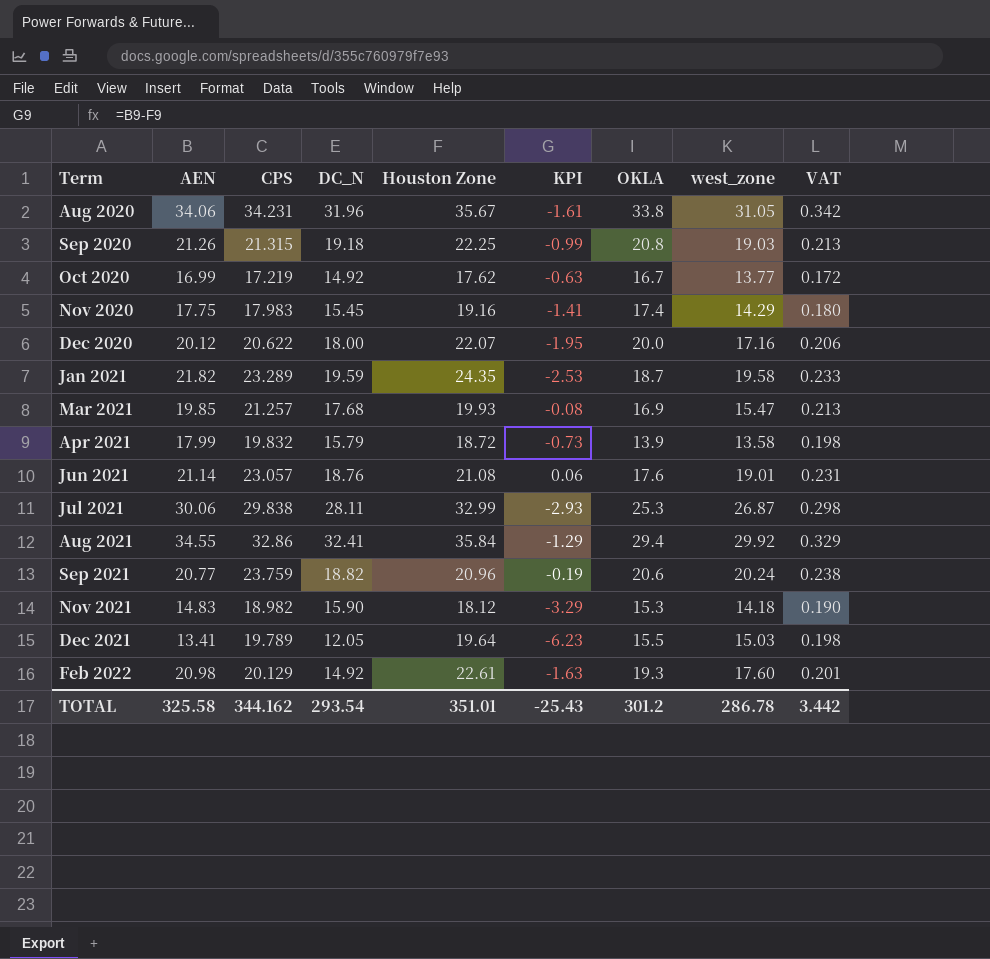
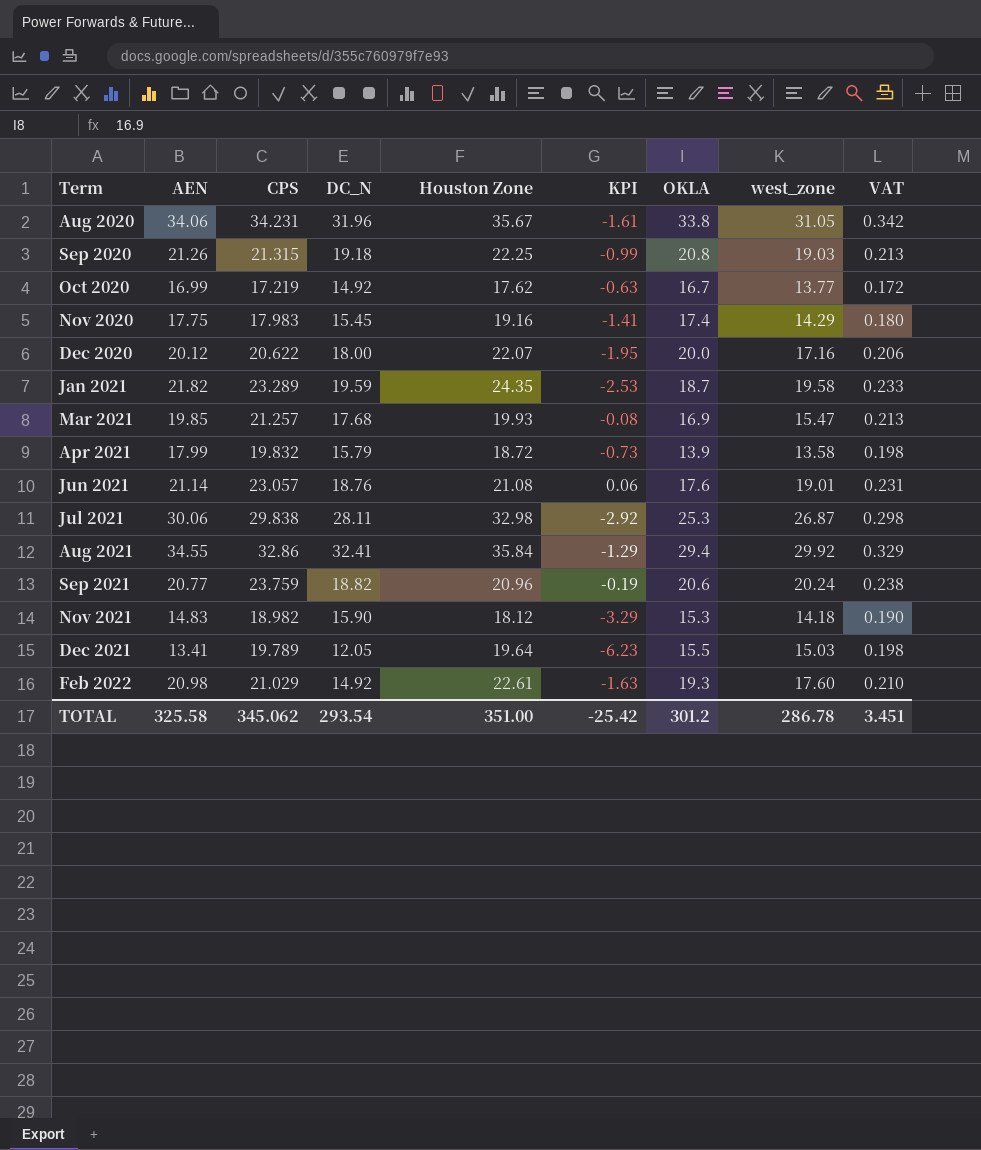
Jul 2021 | Houston Zone: 32.99 -> 32.98
Jul 2021 | KPI: -2.93 -> -2.92
Feb 2022 | CPS: 20.129 -> 21.029
Feb 2022 | VAT: 0.201 -> 0.210
TOTAL | CPS: 344.162 -> 345.062
TOTAL | Houston Zone: 351.01 -> 351.00
TOTAL | KPI: -25.43 -> -25.42
TOTAL | VAT: 3.442 -> 3.451

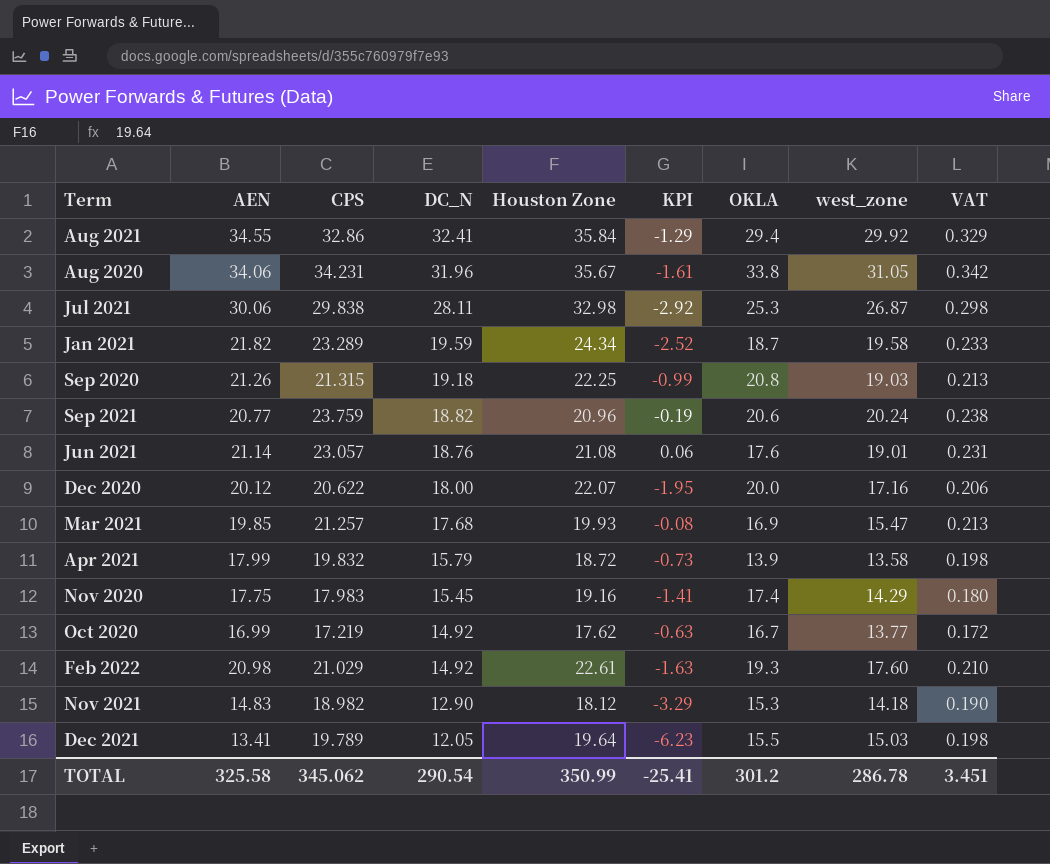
row order: Term ascending -> DC_N descending
Jan 2021 | Houston Zone: 24.35 -> 24.34
Jan 2021 | KPI: -2.53 -> -2.52
Nov 2021 | DC_N: 15.90 -> 12.90
TOTAL | DC_N: 293.54 -> 290.54
TOTAL | Houston Zone: 351.00 -> 350.99
TOTAL | KPI: -25.42 -> -25.41

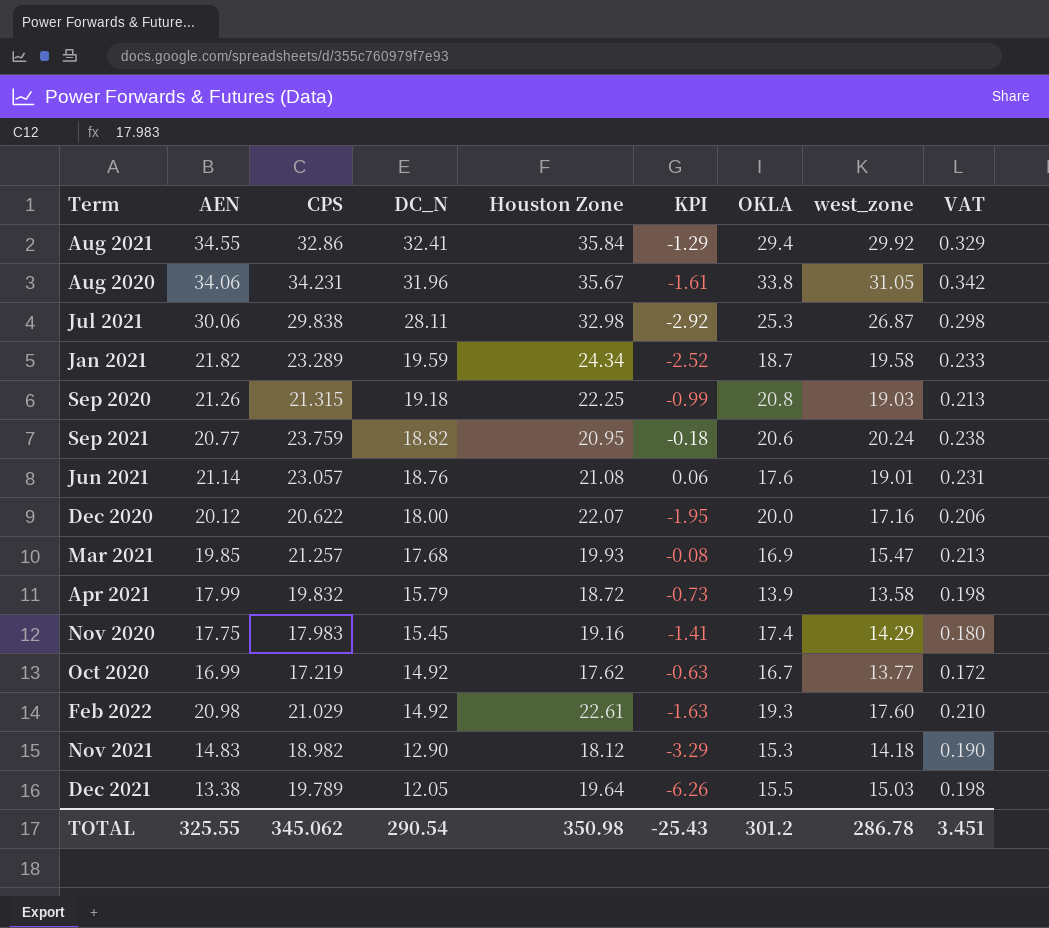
Sep 2021 | Houston Zone: 20.96 -> 20.95
Sep 2021 | KPI: -0.19 -> -0.18
Dec 2021 | AEN: 13.41 -> 13.38
Dec 2021 | KPI: -6.23 -> -6.26
TOTAL | AEN: 325.58 -> 325.55
TOTAL | Houston Zone: 350.99 -> 350.98
TOTAL | KPI: -25.41 -> -25.43

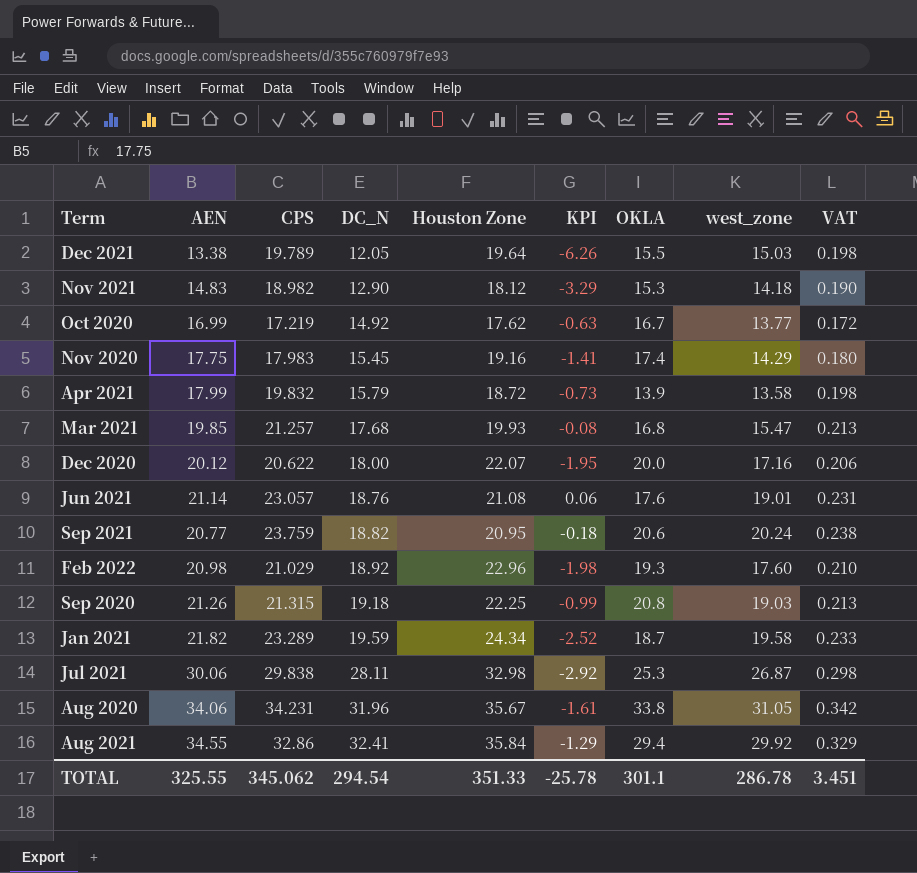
row order: DC_N descending -> DC_N ascending
Mar 2021 | OKLA: 16.9 -> 16.8
Feb 2022 | DC_N: 14.92 -> 18.92
Feb 2022 | Houston Zone: 22.61 -> 22.96
Feb 2022 | KPI: -1.63 -> -1.98
TOTAL | DC_N: 290.54 -> 294.54
TOTAL | Houston Zone: 350.98 -> 351.33
TOTAL | KPI: -25.43 -> -25.78
TOTAL | OKLA: 301.2 -> 301.1

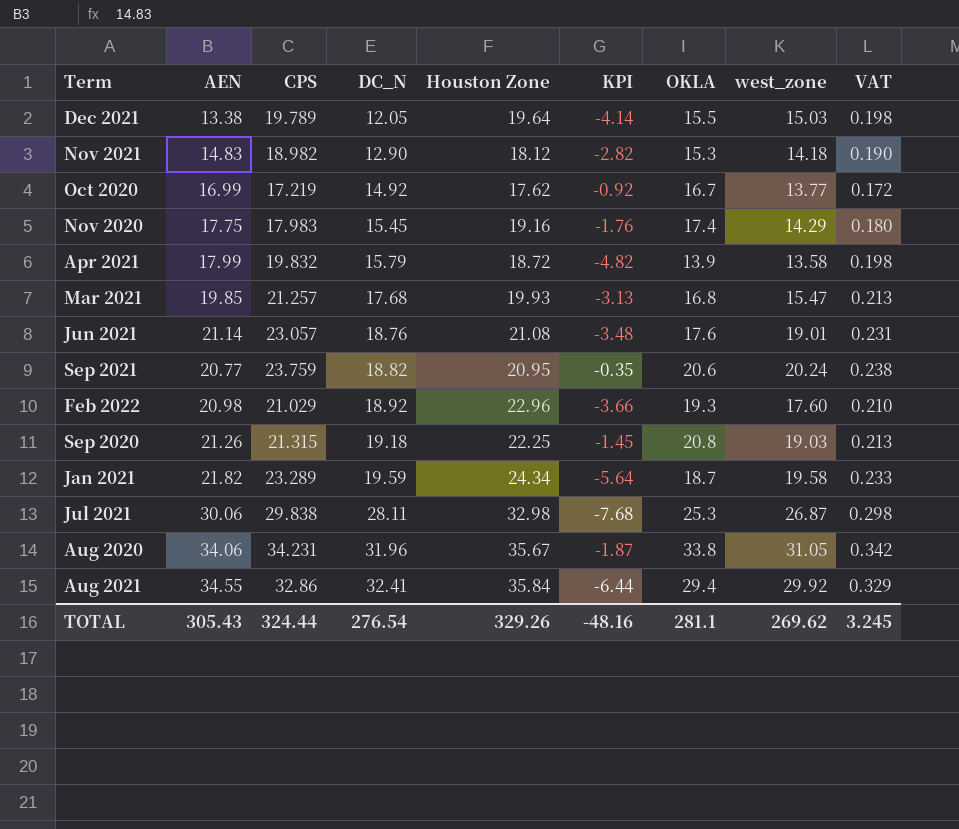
column KPI | formula: [AEN] - [Houston Zone] -> [OKLA] - [Houston Zone]
row Dec 2020: 20.12 | 20.622 | 18.00 | 22.07 | -1.95 | 20.0 | 17.16 | 0.206 -> none
TOTAL | AEN: 325.55 -> 305.43
TOTAL | CPS: 345.062 -> 324.44
TOTAL | DC_N: 294.54 -> 276.54
TOTAL | Houston Zone: 351.33 -> 329.26
TOTAL | KPI: -25.78 -> -48.16
TOTAL | OKLA: 301.1 -> 281.1
TOTAL | west_zone: 286.78 -> 269.62
TOTAL | VAT: 3.451 -> 3.245

